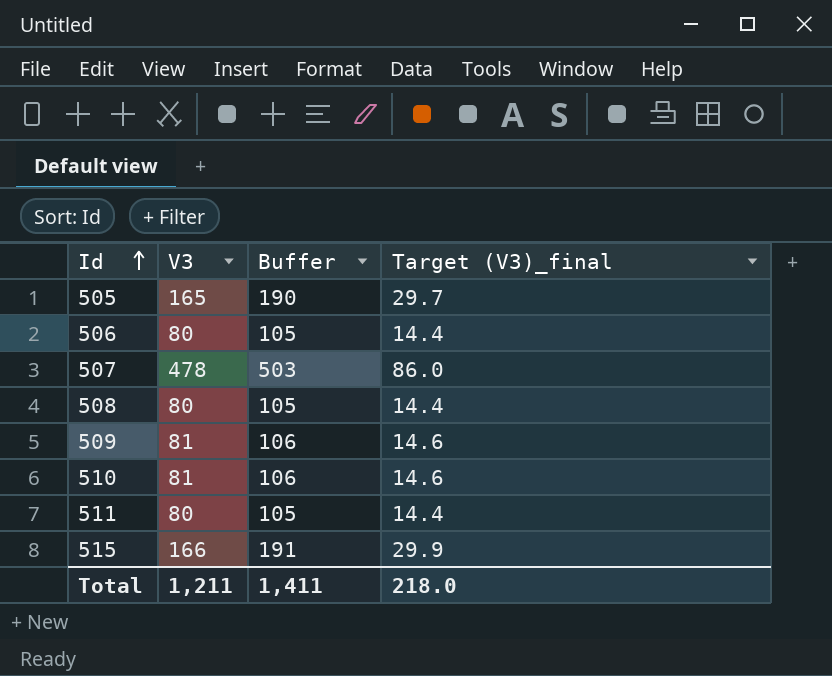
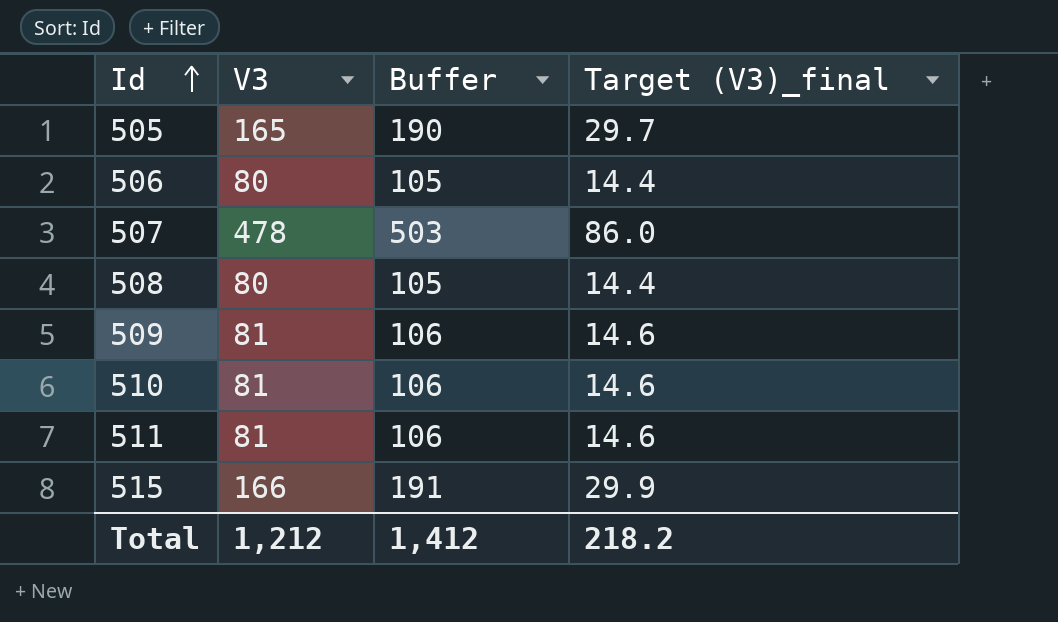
511 | V3: 80 -> 81
511 | Buffer: 105 -> 106
511 | Target (V3)_final: 14.4 -> 14.6
Total | V3: 1,211 -> 1,212
Total | Buffer: 1,411 -> 1,412
Total | Target (V3)_final: 218.0 -> 218.2

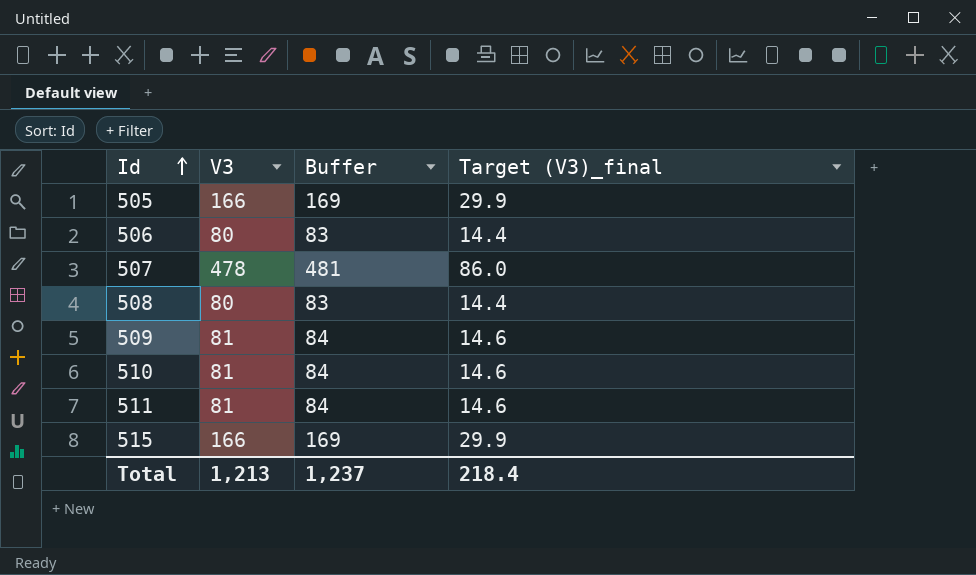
column Buffer | formula: [V3] + 25 -> [V3] + 3
505 | V3: 165 -> 166
505 | Target (V3)_final: 29.7 -> 29.9
Total | V3: 1,212 -> 1,213
Total | Buffer: 1,412 -> 1,237
Total | Target (V3)_final: 218.2 -> 218.4

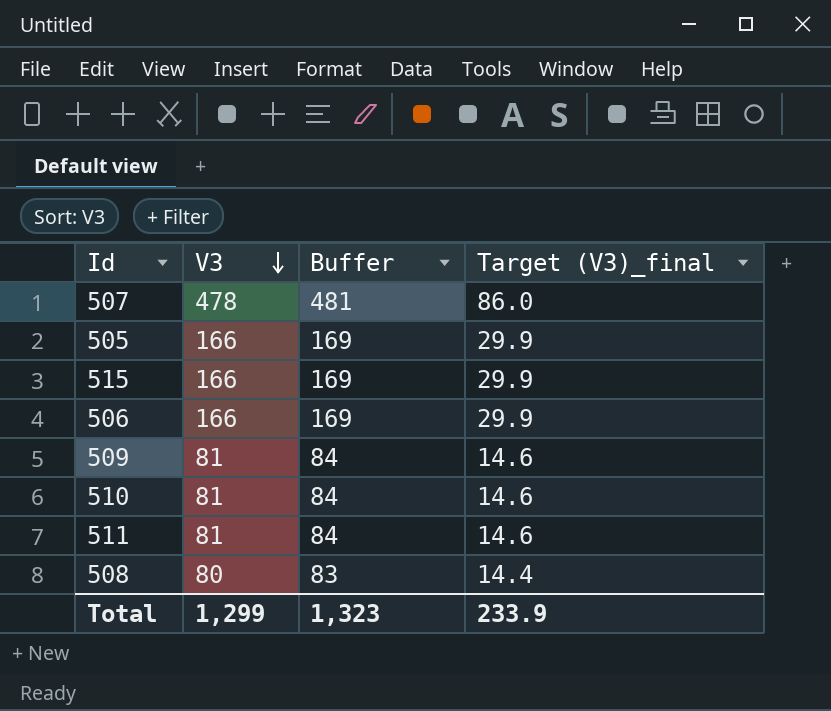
row order: Id ascending -> V3 descending
506 | V3: 80 -> 166
506 | Buffer: 83 -> 169
506 | Target (V3)_final: 14.4 -> 29.9
Total | V3: 1,213 -> 1,299
Total | Buffer: 1,237 -> 1,323
Total | Target (V3)_final: 218.4 -> 233.9

